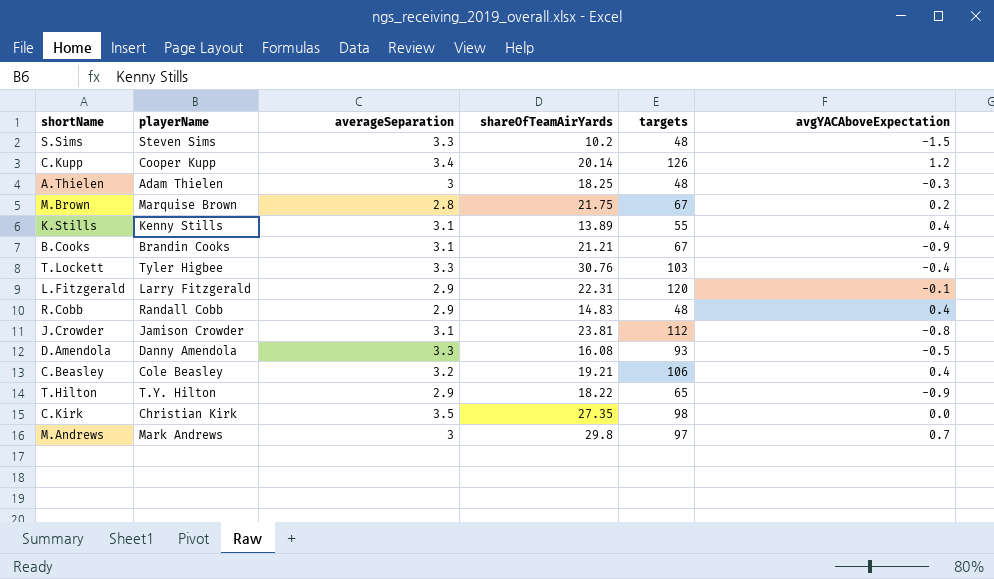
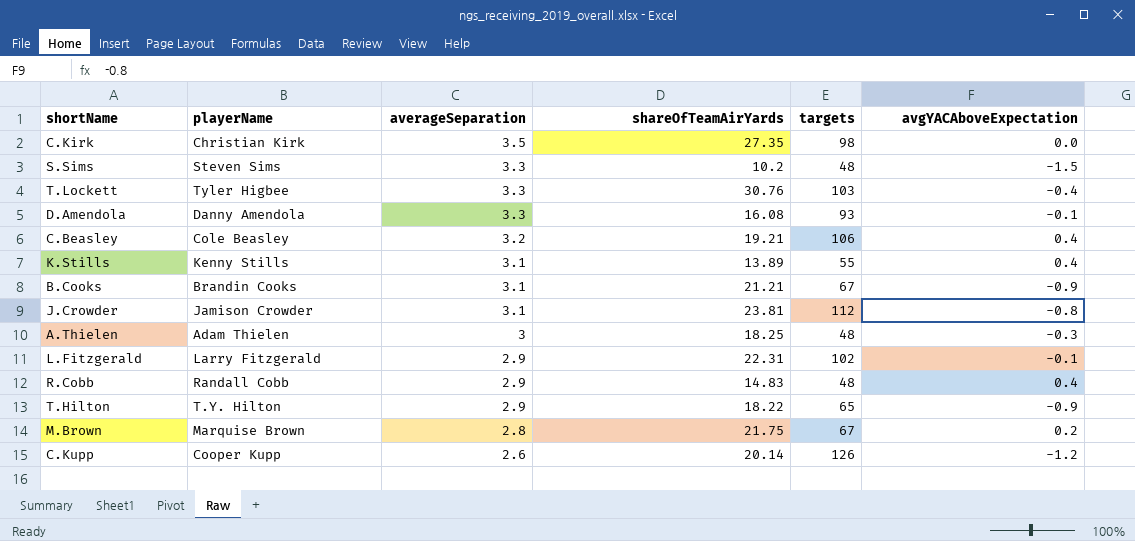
row order: none -> averageSeparation descending
row M.Andrews: Mark Andrews | 3 | 29.8 | 97 | 0.7 -> none
D.Amendola | avgYACAboveExpectation: -0.5 -> -0.1
L.Fitzgerald | targets: 120 -> 102
C.Kupp | averageSeparation: 3.4 -> 2.6
C.Kupp | avgYACAboveExpectation: 1.2 -> -1.2

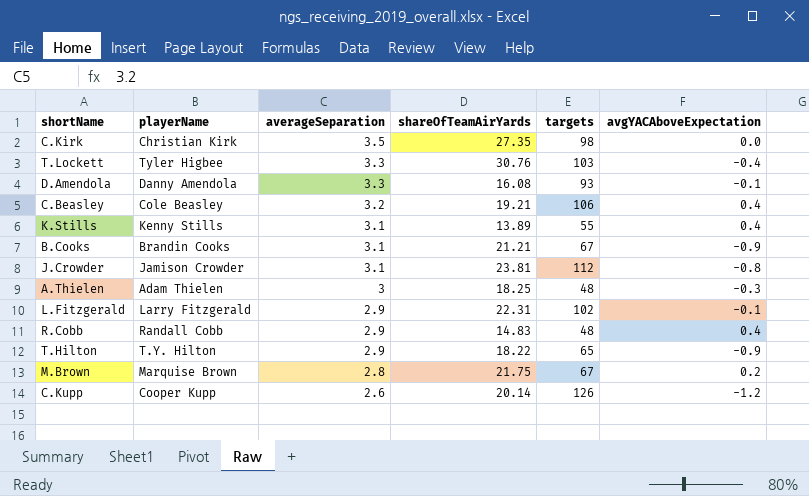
row S.Sims: Steven Sims | 3.3 | 10.2 | 48 | -1.5 -> none

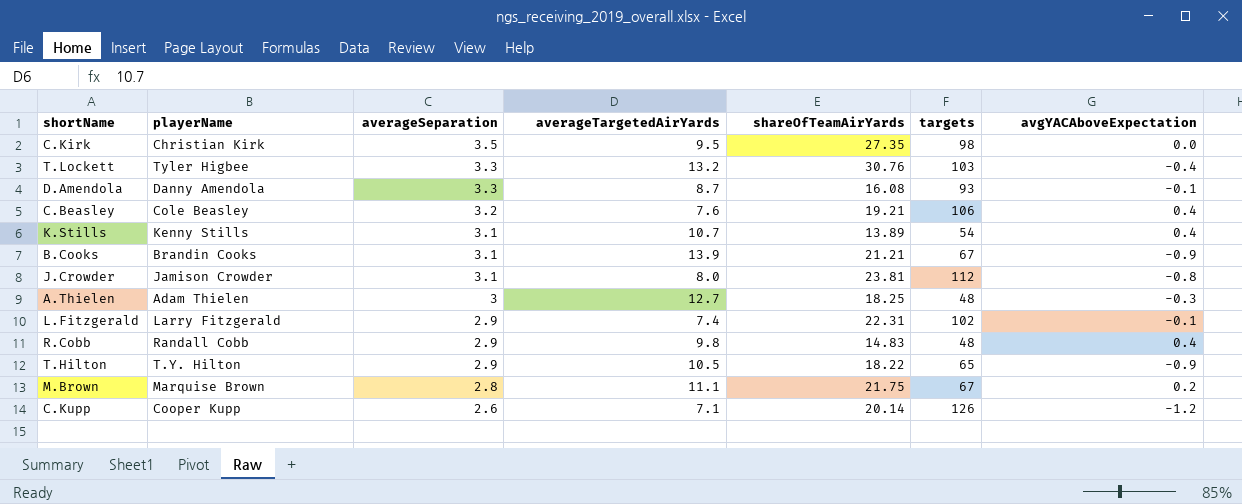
column averageTargetedAirYards | position: none -> 4
K.Stills | targets: 55 -> 54

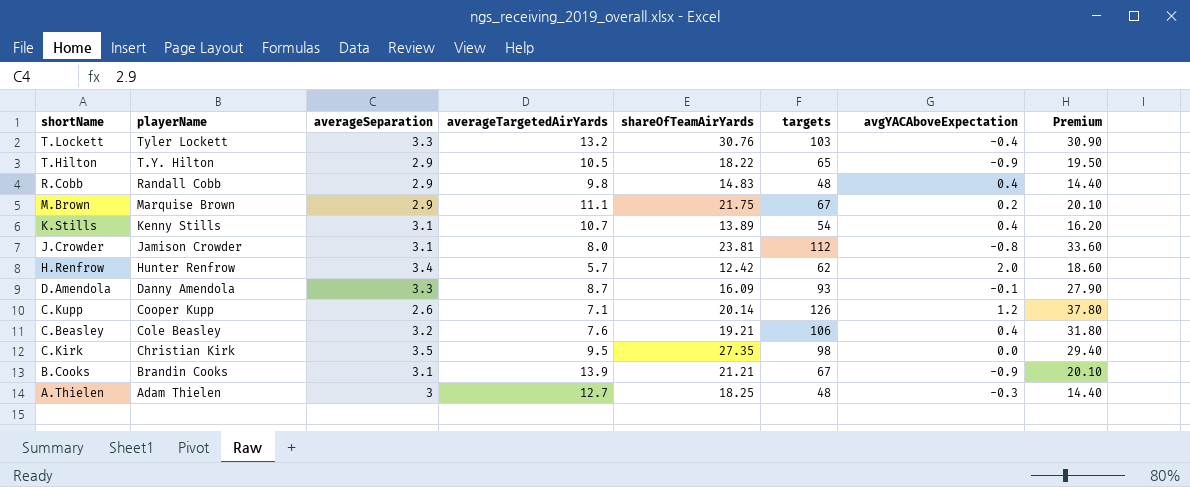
row order: averageSeparation descending -> playerName descending
column Premium | formula: none -> [targets] * 0.3
row L.Fitzgerald: Larry Fitzgerald | 2.9 | 7.4 | 22.31 | 102 | -0.1 -> none
T.Lockett | playerName: Tyler Higbee -> Tyler Lockett
M.Brown | averageSeparation: 2.8 -> 2.9
row H.Renfrow: none -> Hunter Renfrow | 3.4 | 5.7 | 12.42 | 62 | 2.0 | 18.60
D.Amendola | shareOfTeamAirYards: 16.08 -> 16.09
C.Kupp | avgYACAboveExpectation: -1.2 -> 1.2

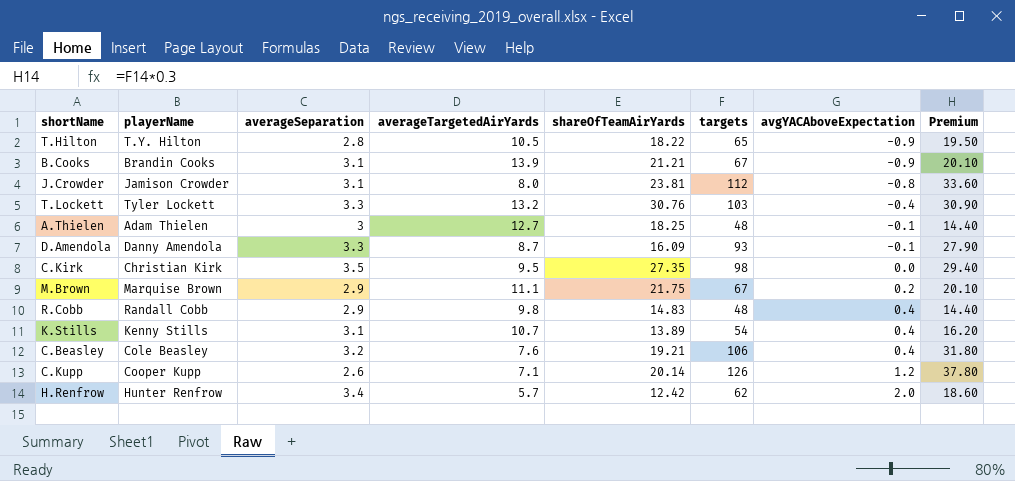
row order: playerName descending -> avgYACAboveExpectation ascending
T.Hilton | averageSeparation: 2.9 -> 2.8
A.Thielen | avgYACAboveExpectation: -0.3 -> -0.1

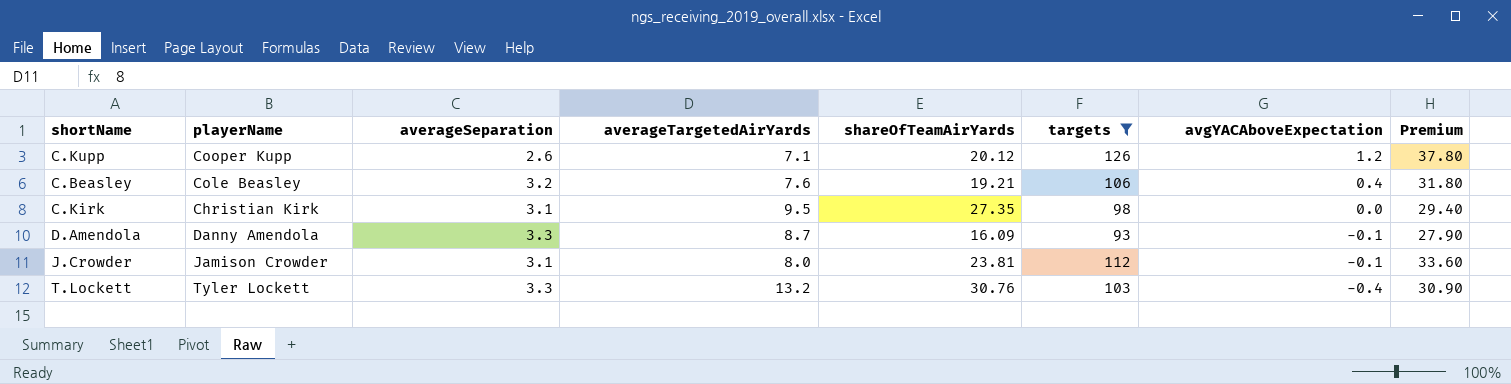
filter: none -> targets >= 93
row order: avgYACAboveExpectation ascending -> avgYACAboveExpectation descending
C.Kupp | shareOfTeamAirYards: 20.14 -> 20.12
C.Kirk | averageSeparation: 3.5 -> 3.1
J.Crowder | avgYACAboveExpectation: -0.8 -> -0.1

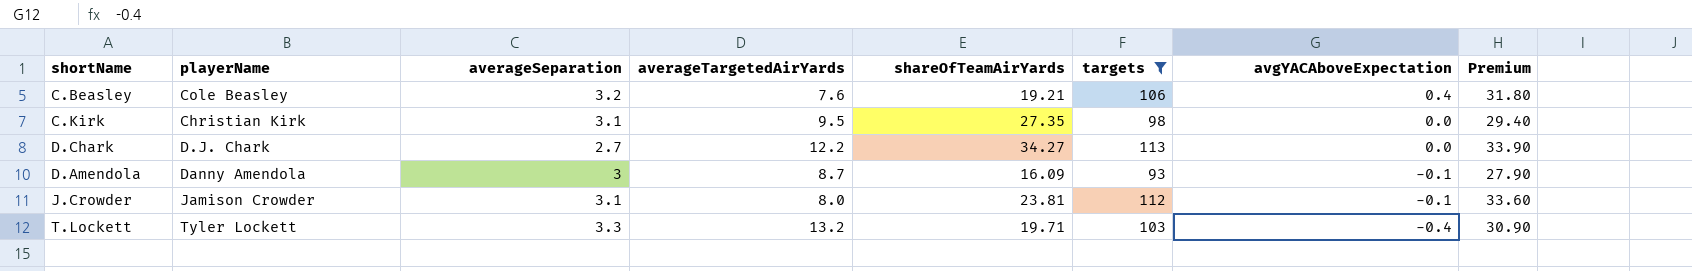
row C.Kupp: Cooper Kupp | 2.6 | 7.1 | 20.12 | 126 | 1.2 | 37.80 -> none
row D.Chark: none -> D.J. Chark | 2.7 | 12.2 | 34.27 | 113 | 0.0 | 33.90
D.Amendola | averageSeparation: 3.3 -> 3
T.Lockett | shareOfTeamAirYards: 30.76 -> 19.71

